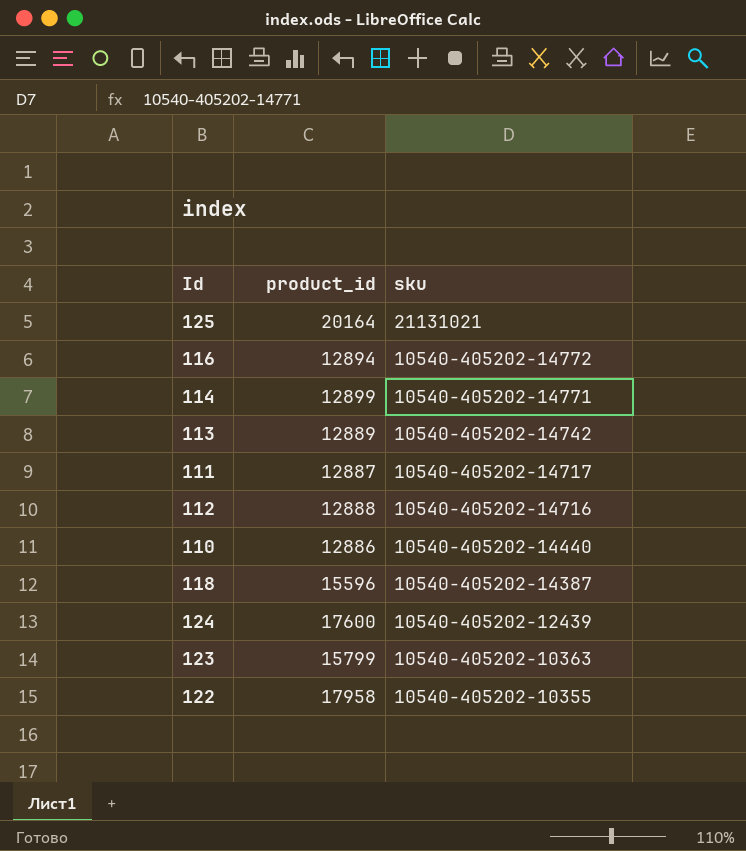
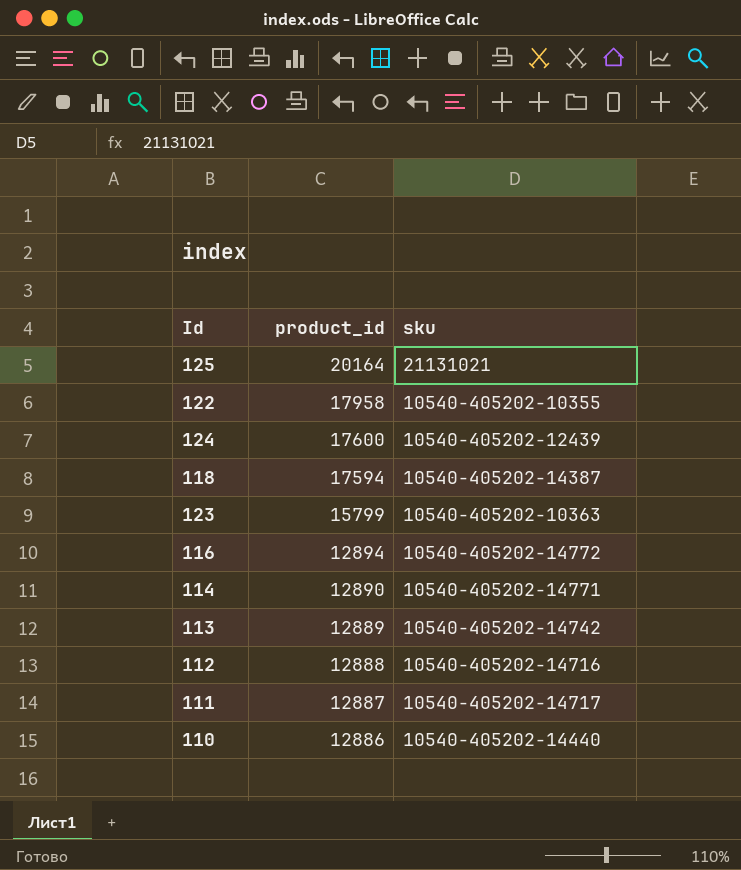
row order: sku descending -> product_id descending
118 | product_id: 15596 -> 17594
114 | product_id: 12899 -> 12890

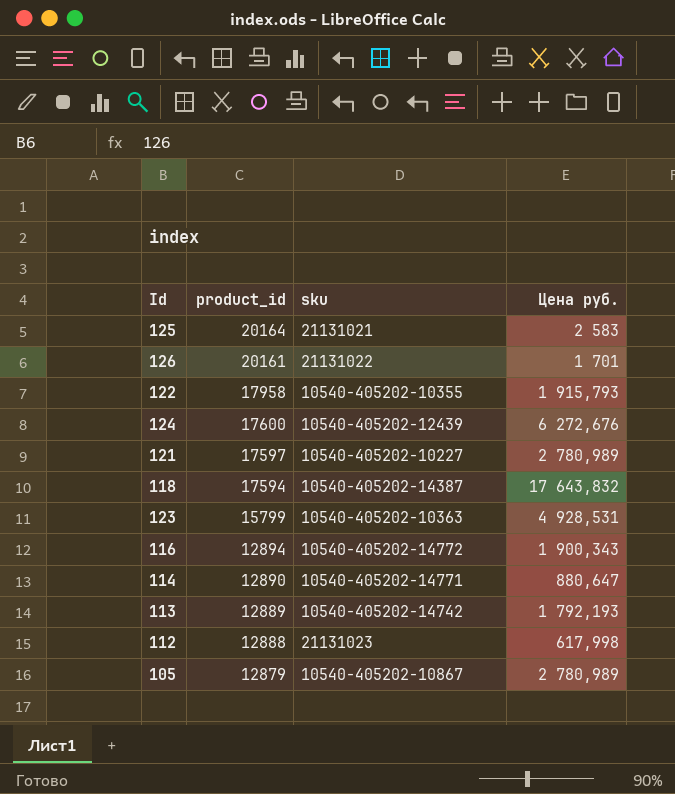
column Цена руб. | position: none -> 4
row 111: 12887 | 10540-405202-14717 -> none
row 110: 12886 | 10540-405202-14440 -> none
row 126: none -> 20161 | 21131022 | 1 701
row 121: none -> 17597 | 10540-405202-10227 | 2 780,989
112 | sku: 10540-405202-14716 -> 21131023
row 105: none -> 12879 | 10540-405202-10867 | 2 780,989

